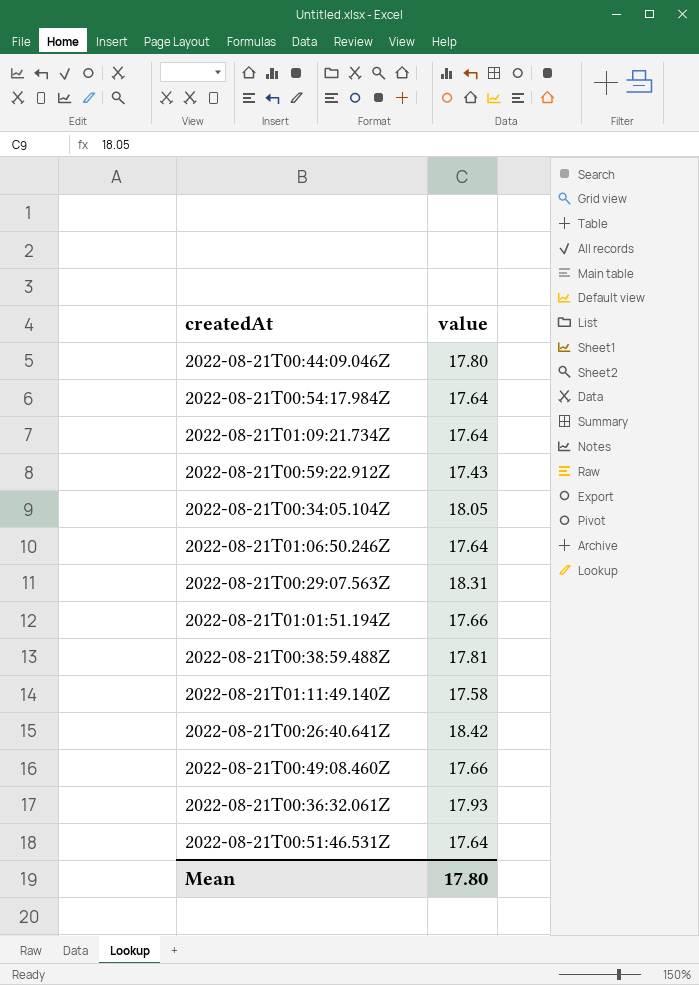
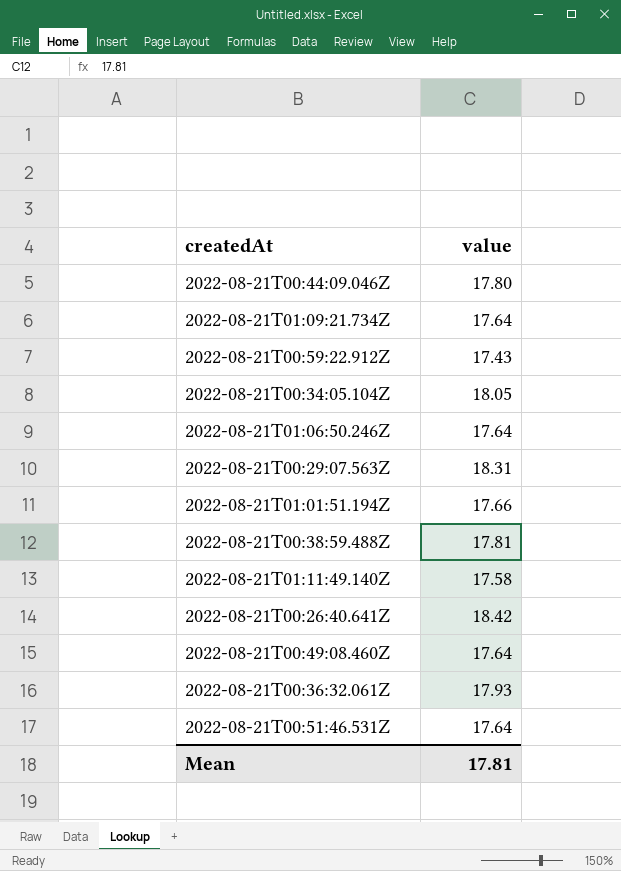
row 2022-08-21T00:54:17.984Z: 17.64 -> none
2022-08-21T00:49:08.460Z | value: 17.66 -> 17.64
Mean | value: 17.80 -> 17.81

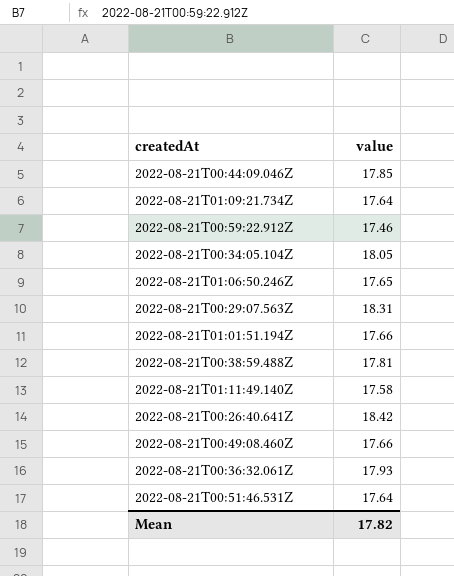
2022-08-21T00:44:09.046Z | value: 17.80 -> 17.85
2022-08-21T00:59:22.912Z | value: 17.43 -> 17.46
2022-08-21T01:06:50.246Z | value: 17.64 -> 17.65
2022-08-21T00:49:08.460Z | value: 17.64 -> 17.66
Mean | value: 17.81 -> 17.82

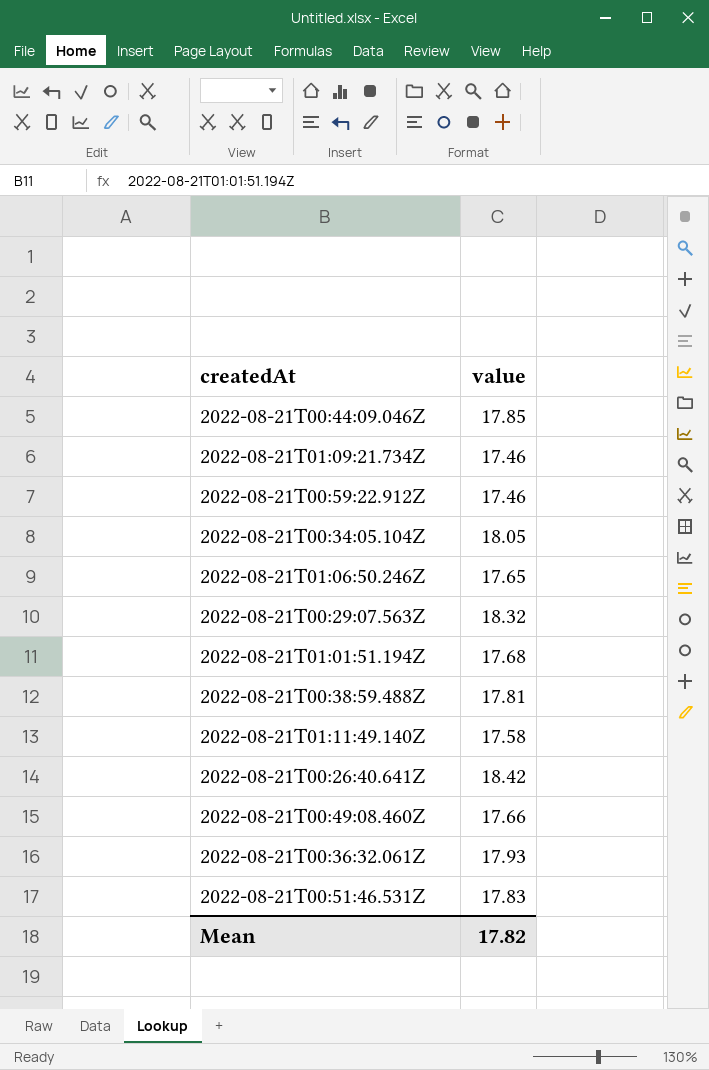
2022-08-21T01:09:21.734Z | value: 17.64 -> 17.46
2022-08-21T00:29:07.563Z | value: 18.31 -> 18.32
2022-08-21T01:01:51.194Z | value: 17.66 -> 17.68
2022-08-21T00:51:46.531Z | value: 17.64 -> 17.83

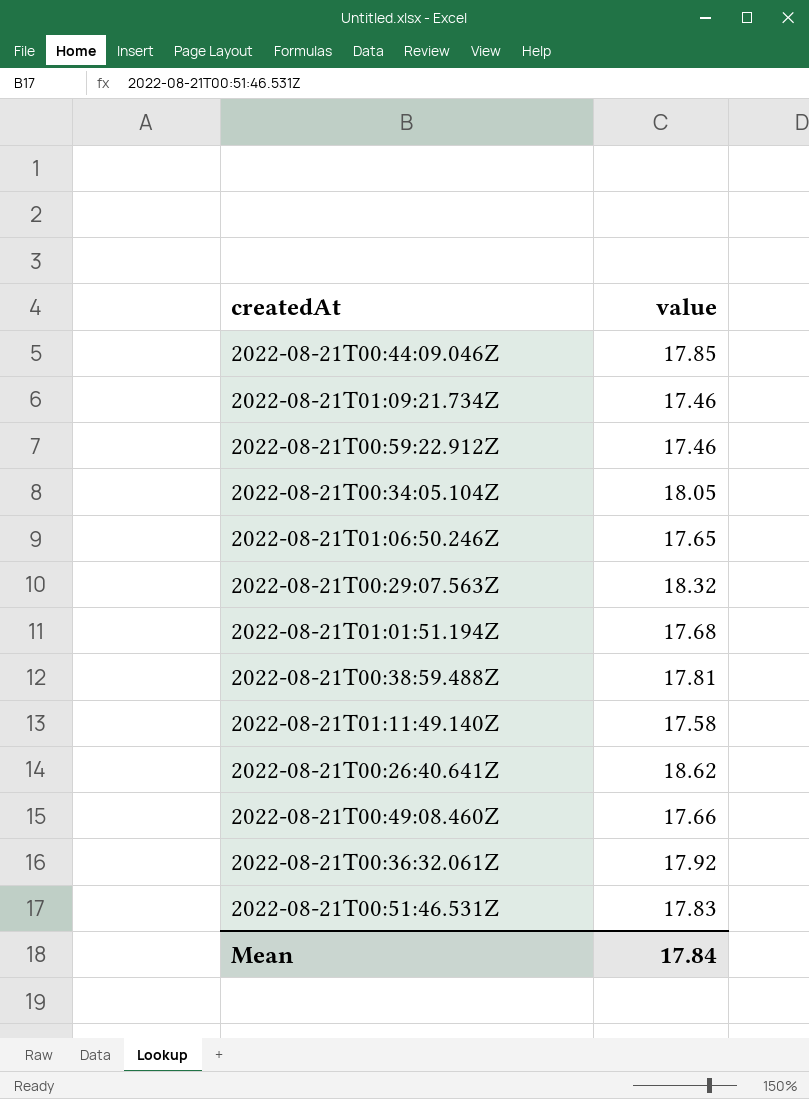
2022-08-21T00:26:40.641Z | value: 18.42 -> 18.62
2022-08-21T00:36:32.061Z | value: 17.93 -> 17.92
Mean | value: 17.82 -> 17.84

